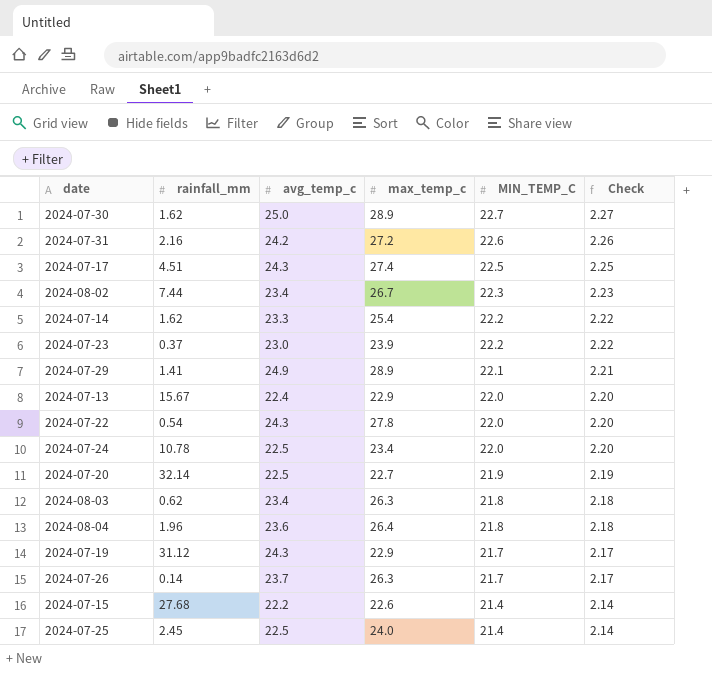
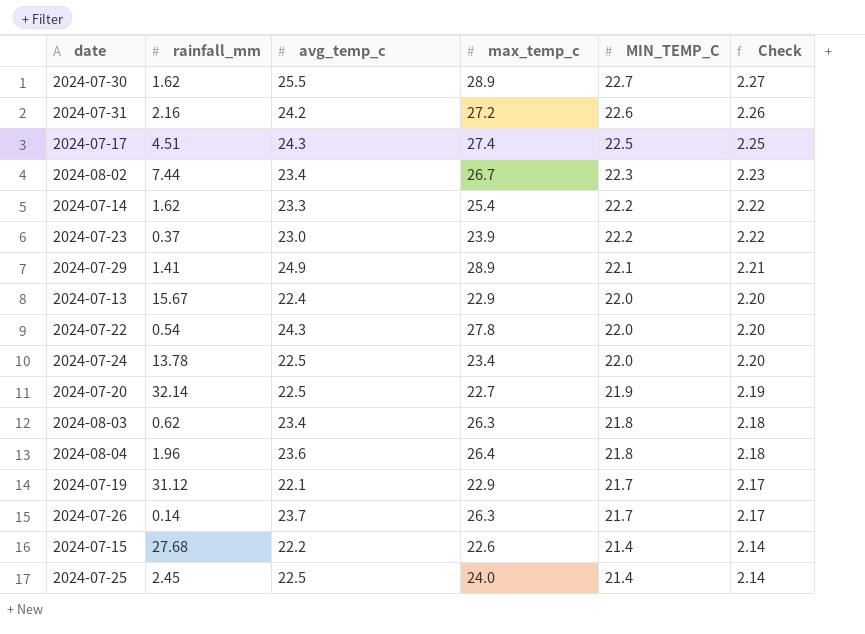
2024-07-30 | avg_temp_c: 25.0 -> 25.5
2024-07-24 | rainfall_mm: 10.78 -> 13.78
2024-07-19 | avg_temp_c: 24.3 -> 22.1

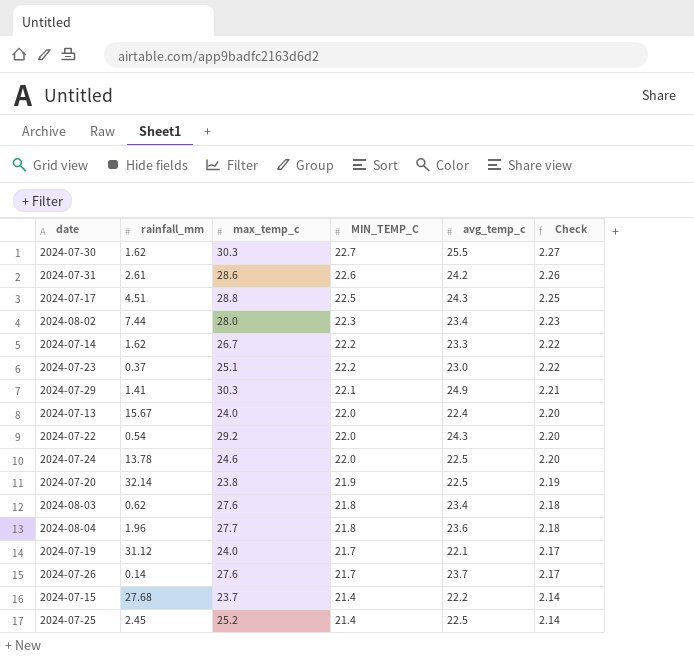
column avg_temp_c | position: 3 -> 5
2024-07-30 | max_temp_c: 28.9 -> 30.3
2024-07-31 | rainfall_mm: 2.16 -> 2.61
2024-07-31 | max_temp_c: 27.2 -> 28.6
2024-07-17 | max_temp_c: 27.4 -> 28.8
2024-08-02 | max_temp_c: 26.7 -> 28.0
2024-07-14 | max_temp_c: 25.4 -> 26.7
2024-07-23 | max_temp_c: 23.9 -> 25.1
2024-07-29 | max_temp_c: 28.9 -> 30.3
2024-07-13 | max_temp_c: 22.9 -> 24.0
2024-07-22 | max_temp_c: 27.8 -> 29.2
2024-07-24 | max_temp_c: 23.4 -> 24.6
2024-07-20 | max_temp_c: 22.7 -> 23.8
2024-08-03 | max_temp_c: 26.3 -> 27.6
2024-08-04 | max_temp_c: 26.4 -> 27.7
2024-07-19 | max_temp_c: 22.9 -> 24.0
2024-07-26 | max_temp_c: 26.3 -> 27.6
2024-07-15 | max_temp_c: 22.6 -> 23.7
2024-07-25 | max_temp_c: 24.0 -> 25.2

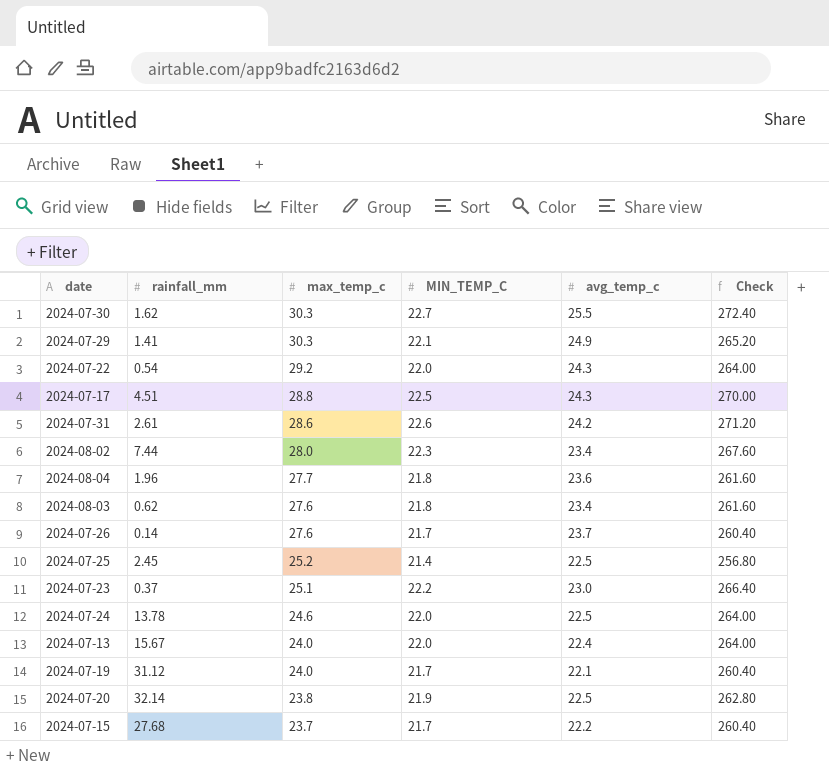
row order: MIN_TEMP_C descending -> max_temp_c descending
column Check | formula: [MIN_TEMP_C] * 0.1 -> [MIN_TEMP_C] * 12
row 2024-07-14: 1.62 | 26.7 | 22.2 | 23.3 | 2.22 -> none
2024-07-15 | MIN_TEMP_C: 21.4 -> 21.7

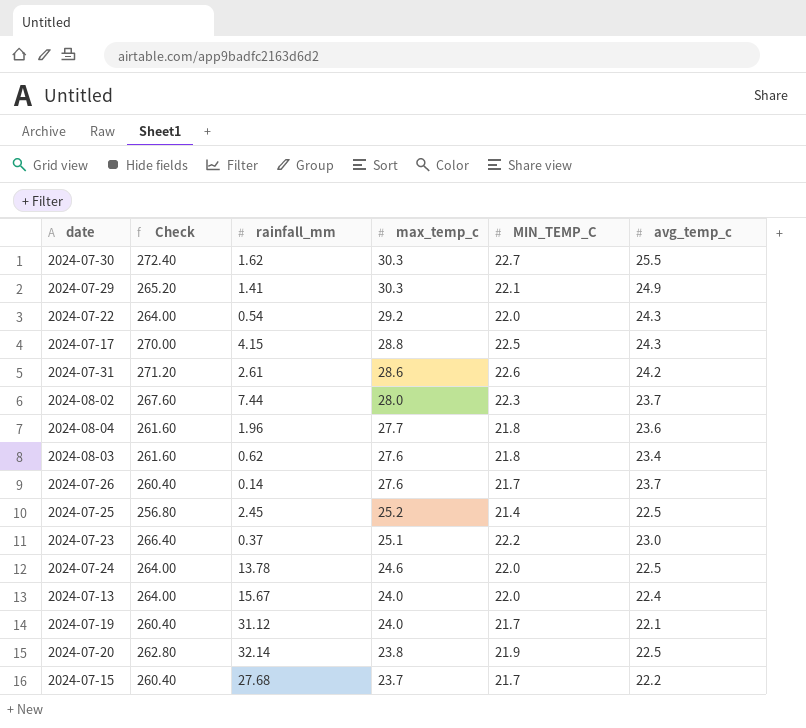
column Check | position: 6 -> 2
2024-07-17 | rainfall_mm: 4.51 -> 4.15
2024-08-02 | avg_temp_c: 23.4 -> 23.7

